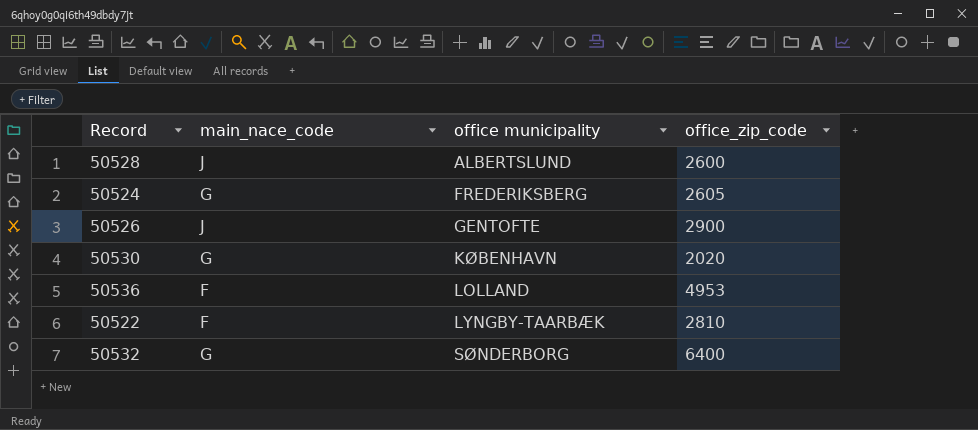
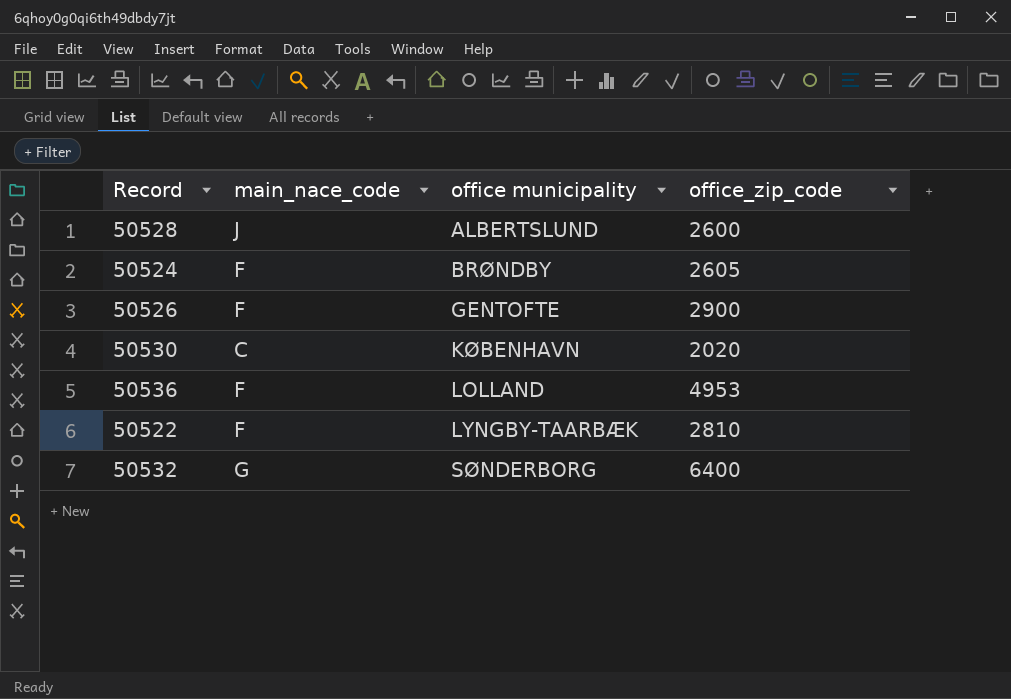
50524 | main_nace_code: G -> F
50524 | office municipality: FREDERIKSBERG -> BRØNDBY
50526 | main_nace_code: J -> F
50530 | main_nace_code: G -> C

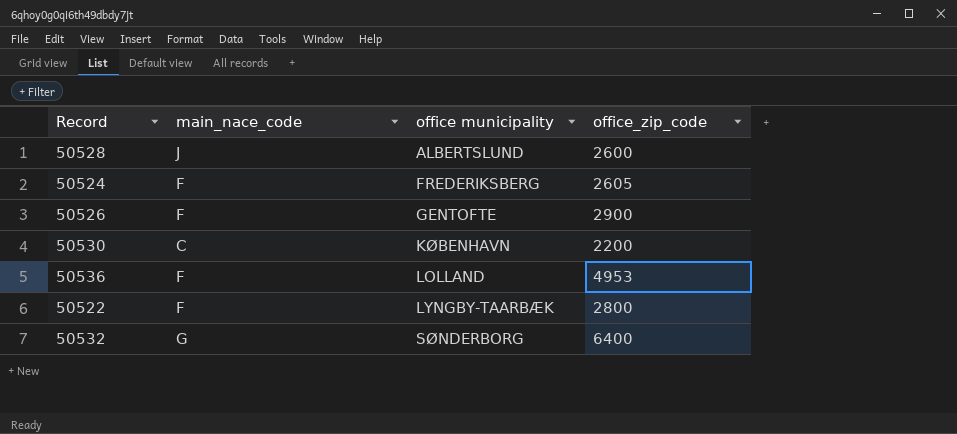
50524 | office municipality: BRØNDBY -> FREDERIKSBERG
50530 | office_zip_code: 2020 -> 2200
50522 | office_zip_code: 2810 -> 2800

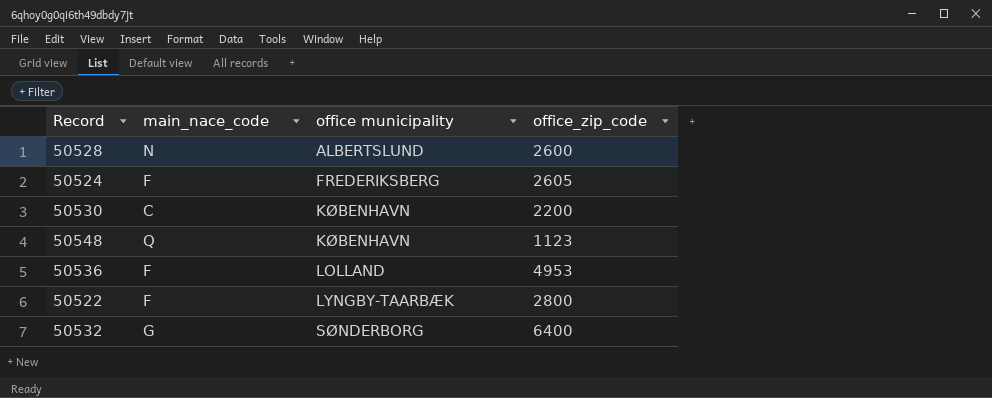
row 50526: F | GENTOFTE | 2900 -> none
50528 | main_nace_code: J -> N
row 50548: none -> Q | KØBENHAVN | 1123

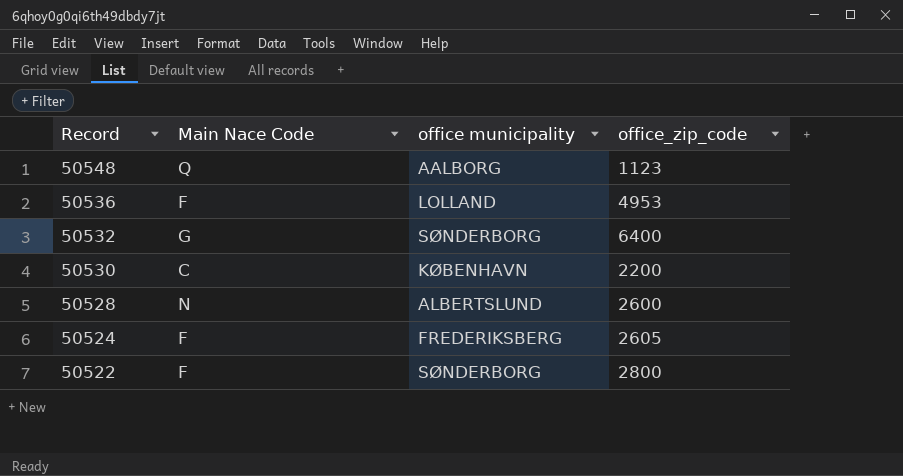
row order: office municipality ascending -> Record descending
column name: main_nace_code -> Main Nace Code
50548 | office municipality: KØBENHAVN -> AALBORG
50522 | office municipality: LYNGBY-TAARBÆK -> SØNDERBORG

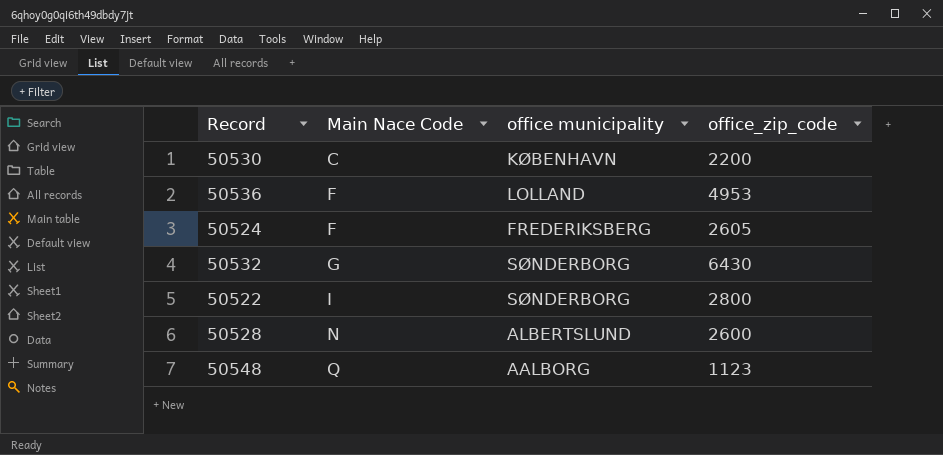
row order: Record descending -> Main Nace Code ascending
50532 | office_zip_code: 6400 -> 6430
50522 | Main Nace Code: F -> I

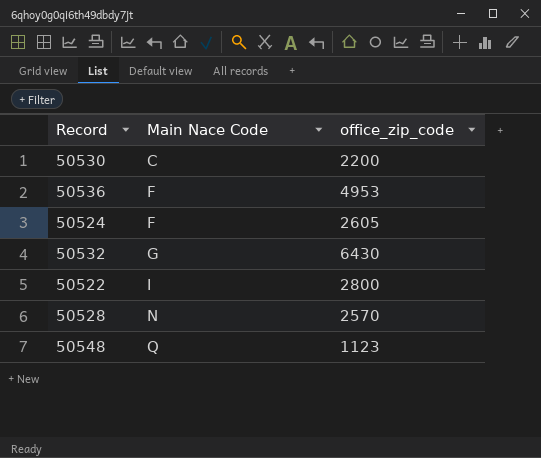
column office municipality | position: 3 -> none
50528 | office_zip_code: 2600 -> 2570

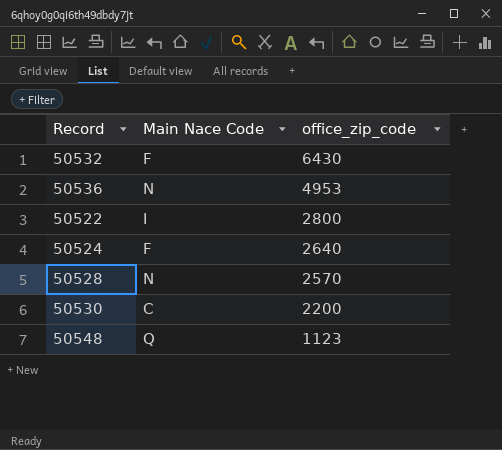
row order: Main Nace Code ascending -> office_zip_code descending
50532 | Main Nace Code: G -> F
50536 | Main Nace Code: F -> N
50524 | office_zip_code: 2605 -> 2640

